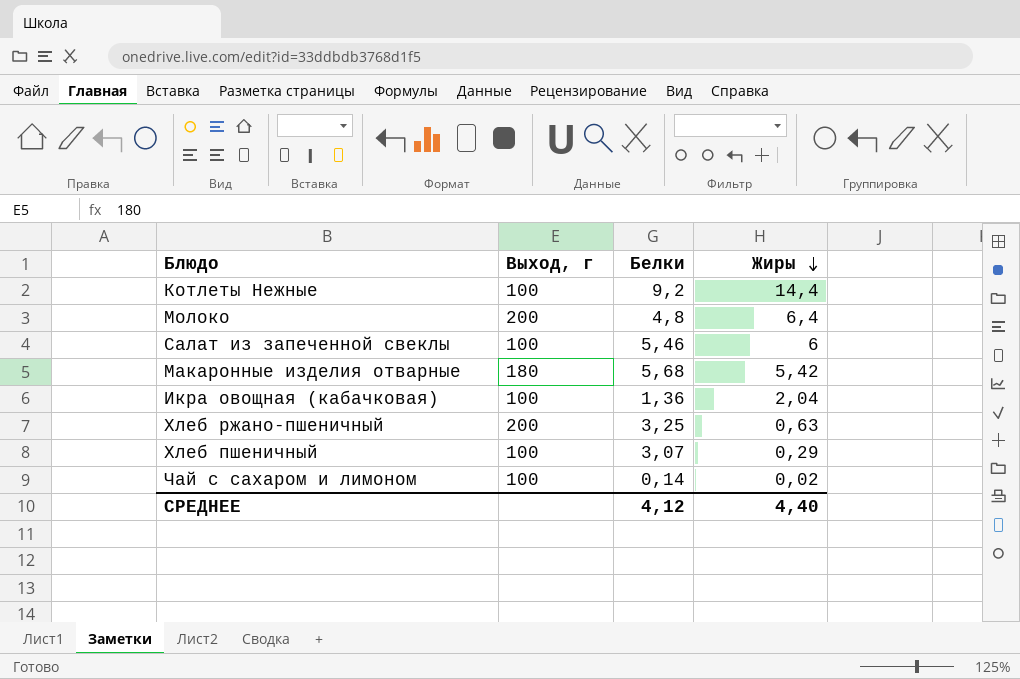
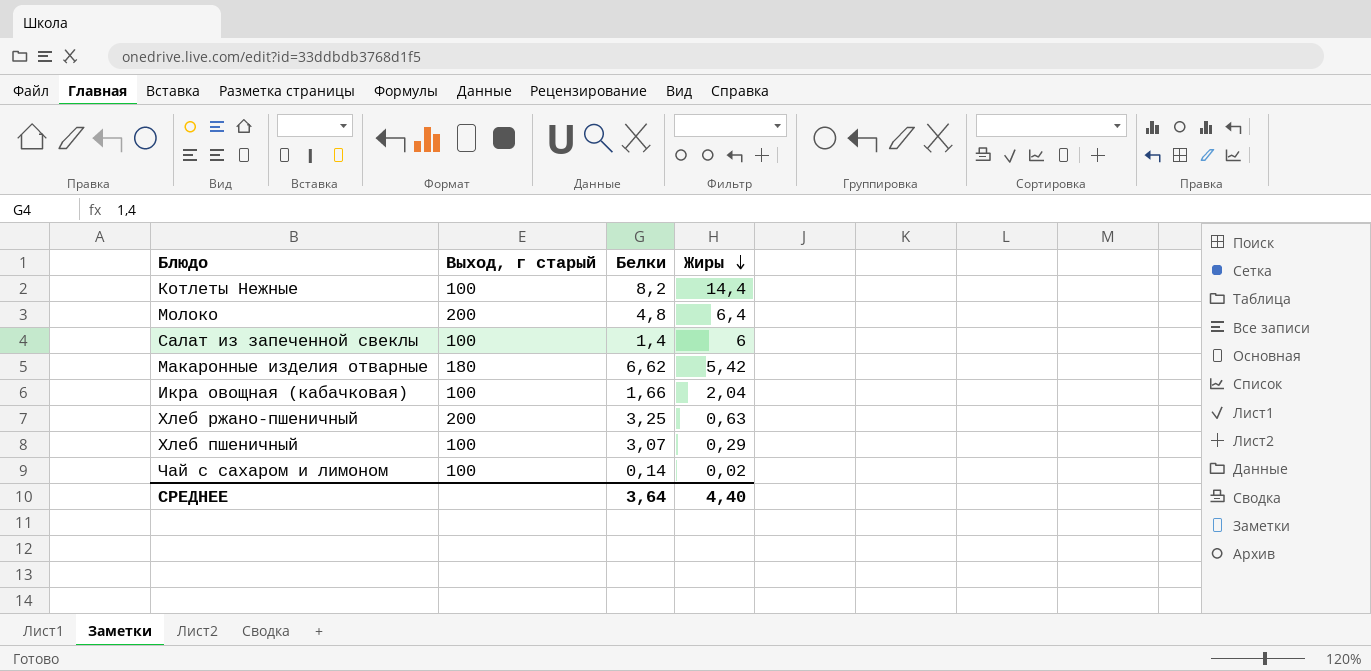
column name: Выход, г -> Выход, г старый
Котлеты Нежные | Белки: 9,2 -> 8,2
Салат из запеченной свеклы | Белки: 5,46 -> 1,4
Макаронные изделия отварные | Белки: 5,68 -> 6,62
Икра овощная (кабачковая) | Белки: 1,36 -> 1,66
СРЕДНЕЕ | Белки: 4,12 -> 3,64

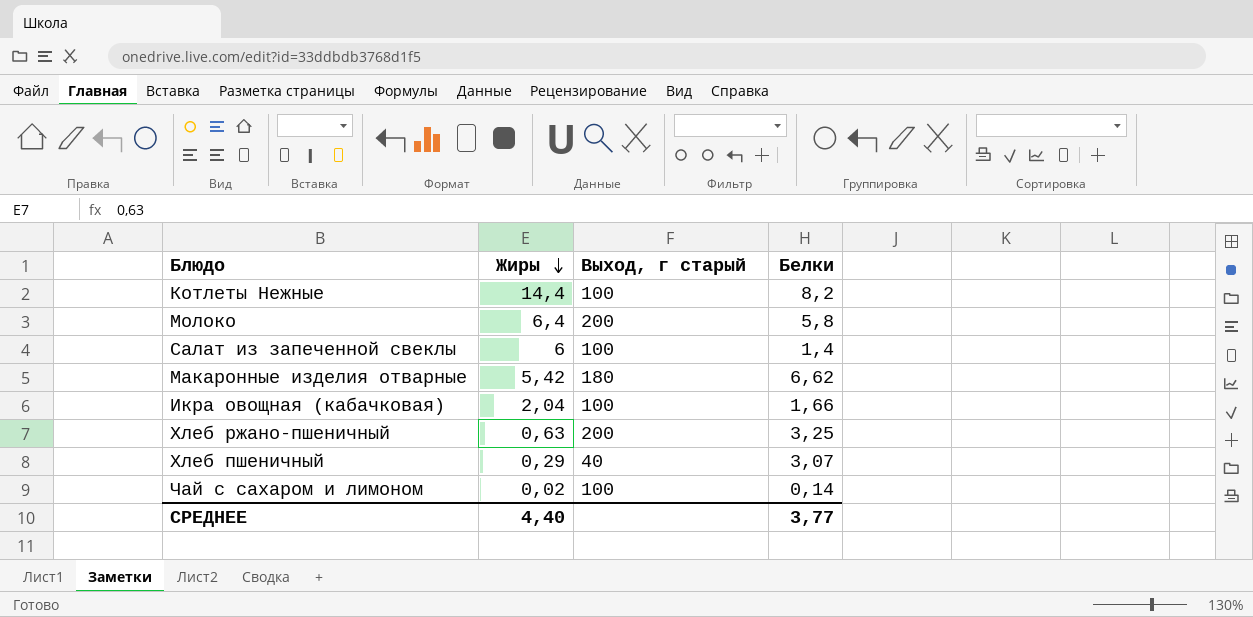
column Жиры | position: 4 -> 2
Молоко | Белки: 4,8 -> 5,8
Хлеб пшеничный | Выход, г старый: 100 -> 40
СРЕДНЕЕ | Белки: 3,64 -> 3,77

